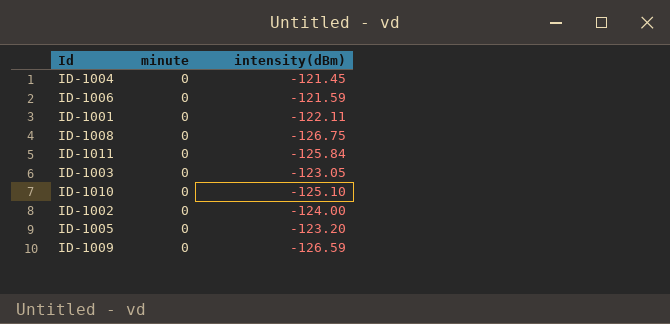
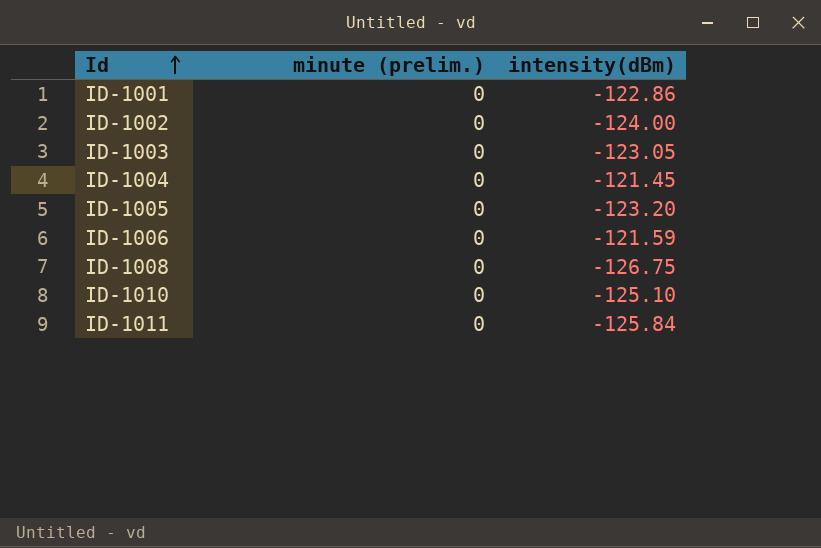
row order: none -> Id ascending
column name: minute -> minute (prelim.)
row ID-1009: 0 | -126.59 -> none
ID-1001 | intensity(dBm): -122.11 -> -122.86

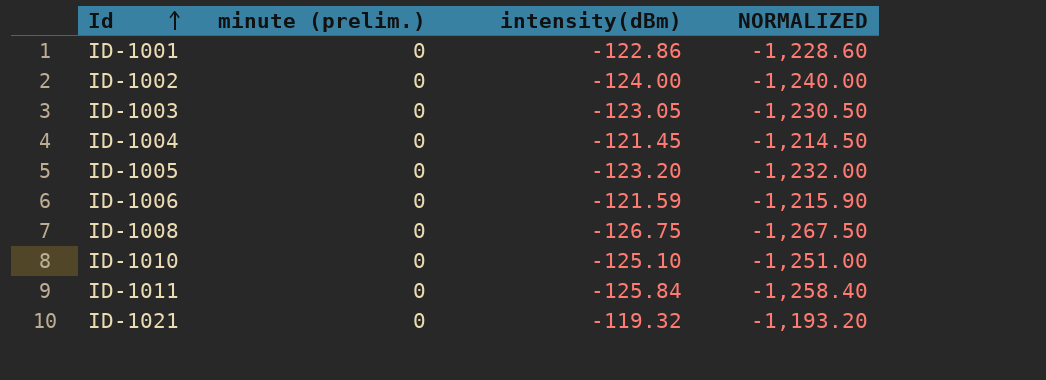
column NORMALIZED | formula: none -> [intensity(dBm)] * 10
row ID-1021: none -> 0 | -119.32 | -1,193.20

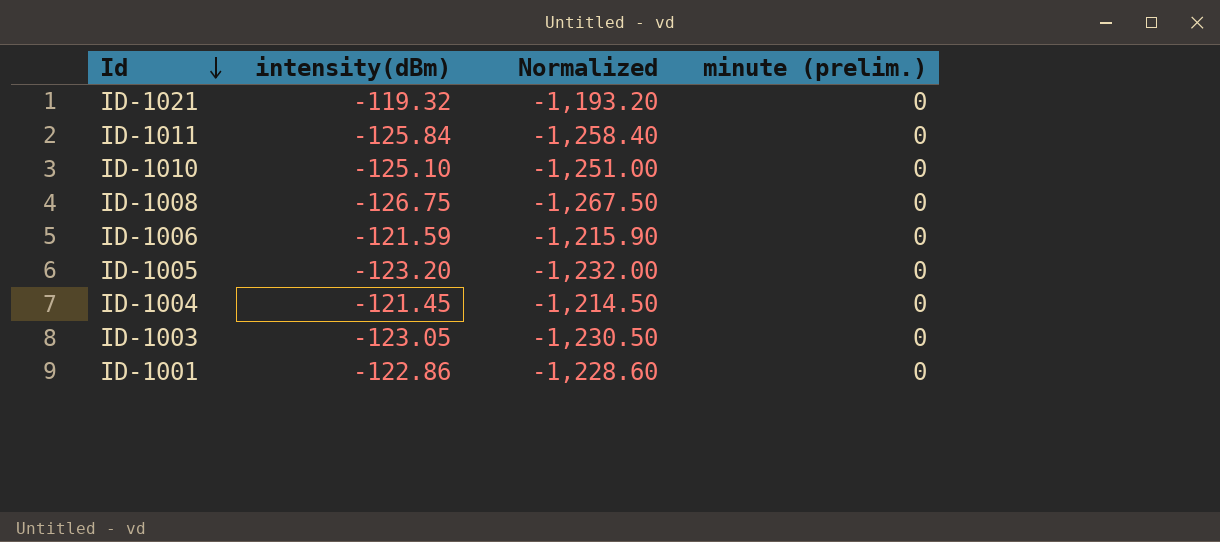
row order: Id ascending -> Id descending
column name: NORMALIZED -> Normalized
column minute (prelim.) | position: 2 -> 4
row ID-1002: 0 | -124.00 | -1,240.00 -> none

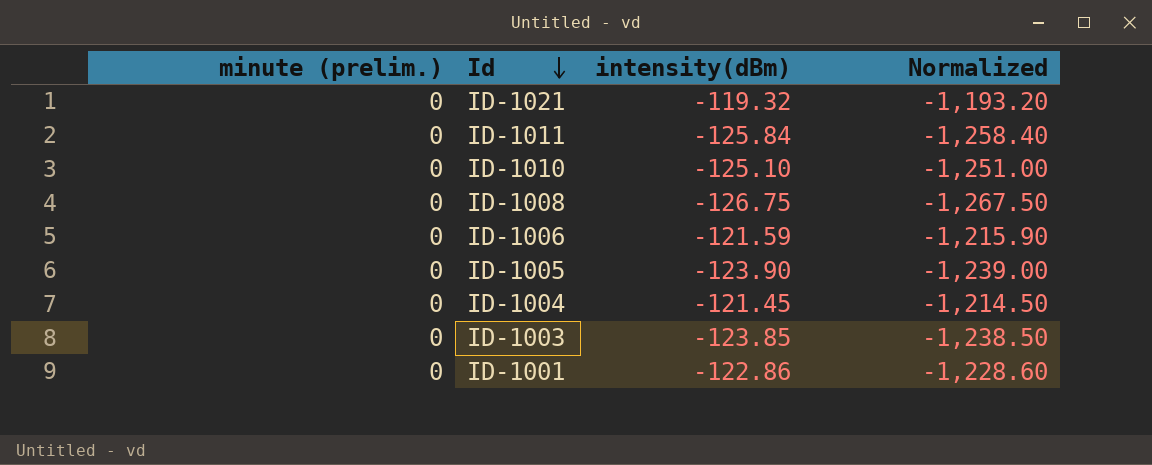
column minute (prelim.) | position: 4 -> 1
ID-1005 | intensity(dBm): -123.20 -> -123.90
ID-1005 | Normalized: -1,232.00 -> -1,239.00
ID-1003 | intensity(dBm): -123.05 -> -123.85
ID-1003 | Normalized: -1,230.50 -> -1,238.50

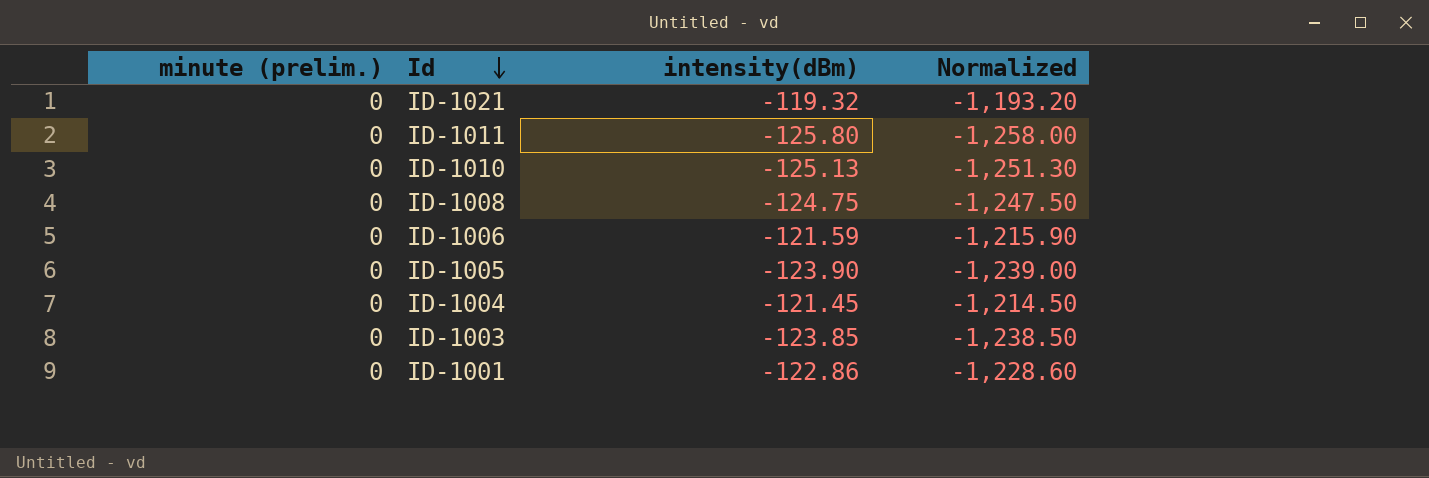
ID-1011 | intensity(dBm): -125.84 -> -125.80
ID-1011 | Normalized: -1,258.40 -> -1,258.00
ID-1010 | intensity(dBm): -125.10 -> -125.13
ID-1010 | Normalized: -1,251.00 -> -1,251.30
ID-1008 | intensity(dBm): -126.75 -> -124.75
ID-1008 | Normalized: -1,267.50 -> -1,247.50

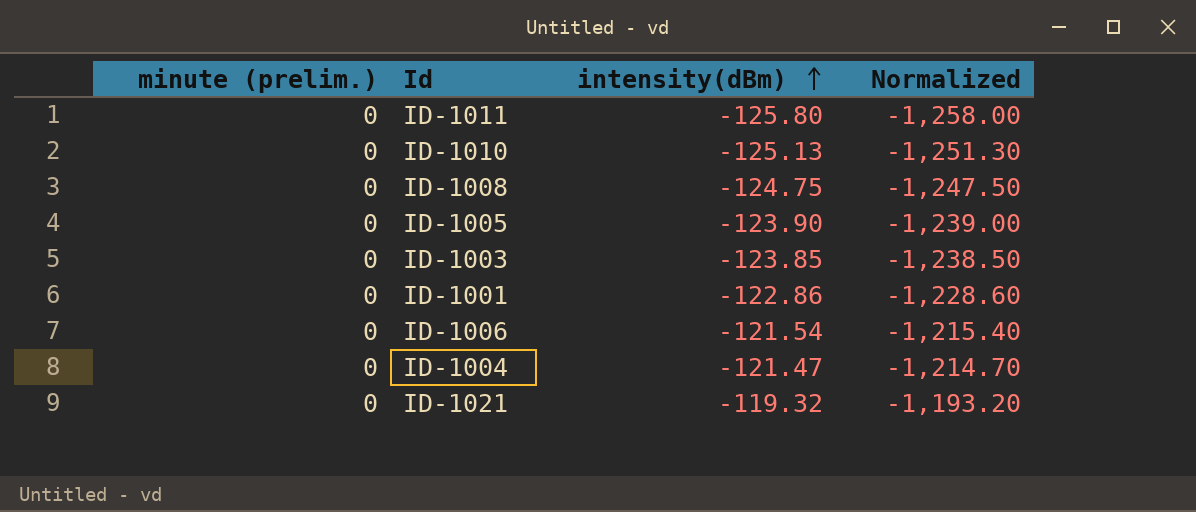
row order: Id descending -> intensity(dBm) ascending
ID-1006 | intensity(dBm): -121.59 -> -121.54
ID-1006 | Normalized: -1,215.90 -> -1,215.40
ID-1004 | intensity(dBm): -121.45 -> -121.47
ID-1004 | Normalized: -1,214.50 -> -1,214.70

